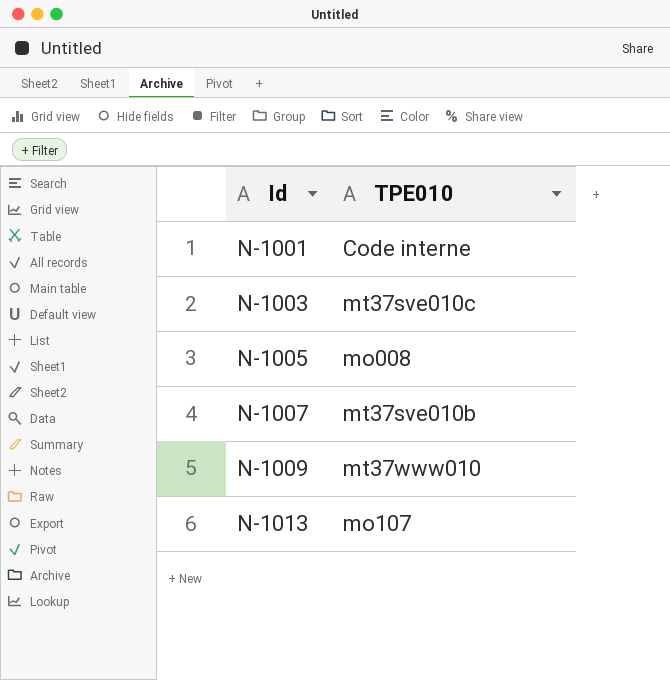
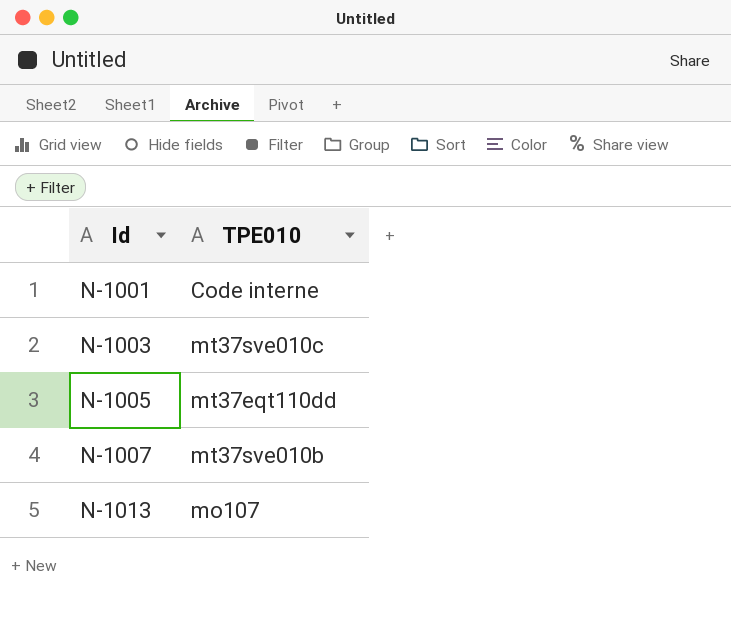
row N-1009: mt37www010 -> none
N-1005 | TPE010: mo008 -> mt37eqt110dd

